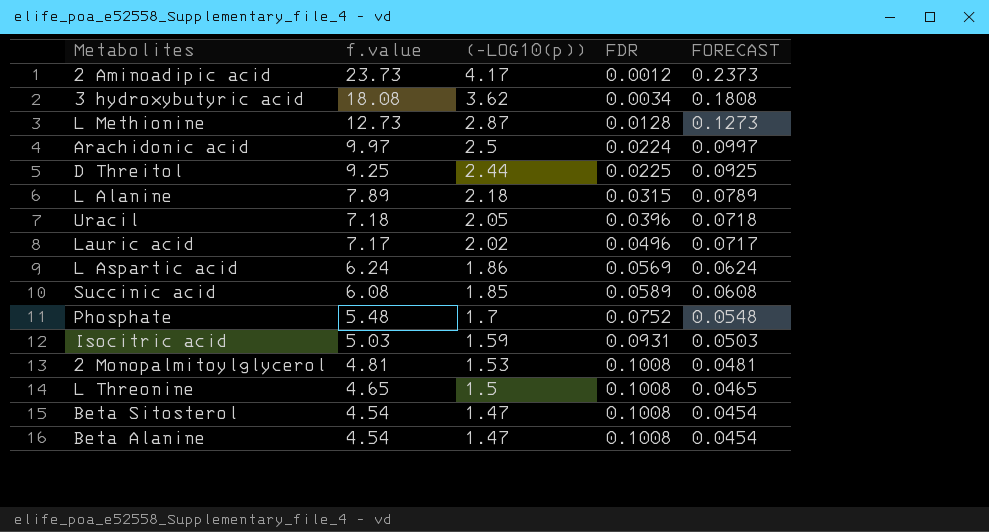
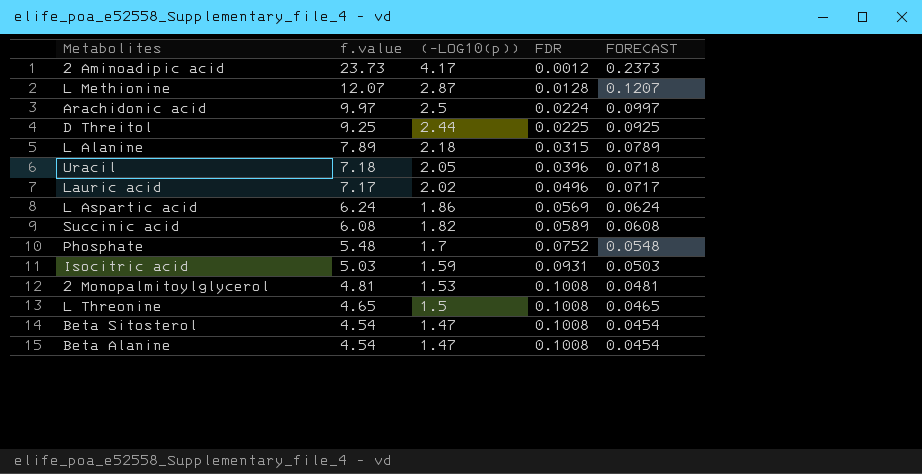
row 3 hydroxybutyric acid: 18.08 | 3.62 | 0.0034 | 0.1808 -> none
L Methionine | f.value: 12.73 -> 12.07
L Methionine | FORECAST: 0.1273 -> 0.1207
Succinic acid | (-LOG10(p)): 1.85 -> 1.82

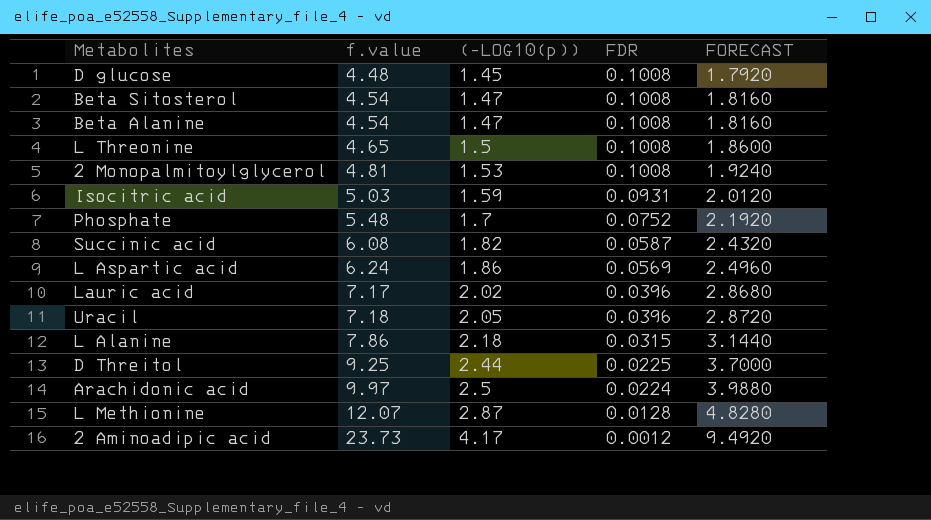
row order: f.value descending -> f.value ascending
column FORECAST | formula: [f.value] * 0.01 -> [f.value] * 0.4
row D glucose: none -> 4.48 | 1.45 | 0.1008 | 1.7920
Succinic acid | FDR: 0.0589 -> 0.0587
Lauric acid | FDR: 0.0496 -> 0.0396
L Alanine | f.value: 7.89 -> 7.86

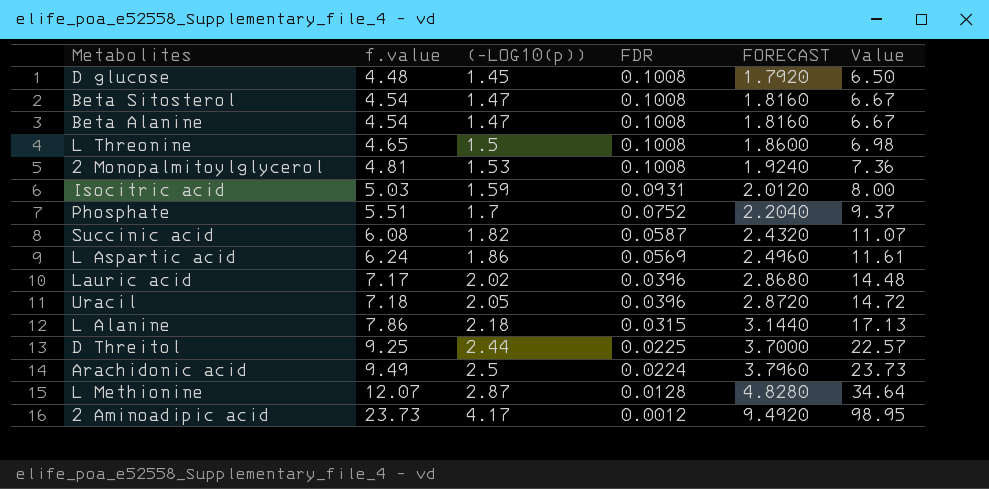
column Value | formula: none -> [f.value] * [(-LOG10(p))]
Phosphate | f.value: 5.48 -> 5.51
Phosphate | FORECAST: 2.1920 -> 2.2040
Arachidonic acid | f.value: 9.97 -> 9.49
Arachidonic acid | FORECAST: 3.9880 -> 3.7960

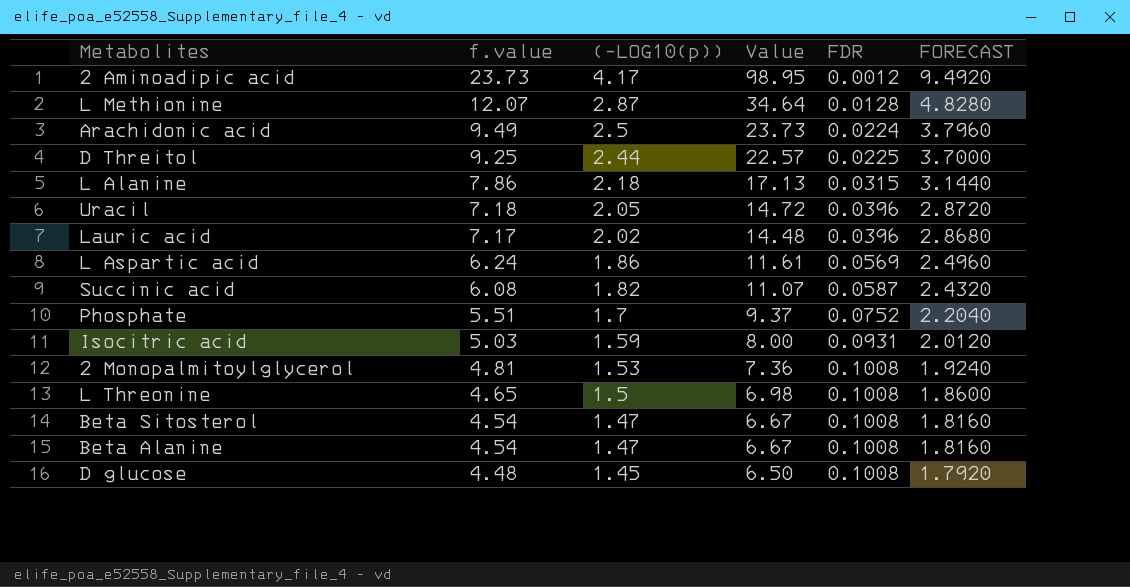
row order: f.value ascending -> f.value descending
column Value | position: 6 -> 4

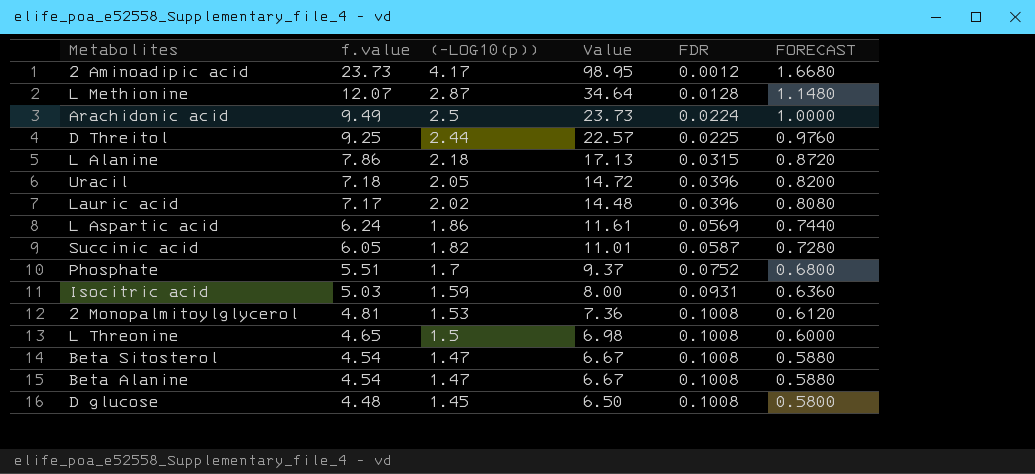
column FORECAST | formula: [f.value] * 0.4 -> [(-LOG10(p))] * 0.4
Succinic acid | f.value: 6.08 -> 6.05
Succinic acid | Value: 11.07 -> 11.01

